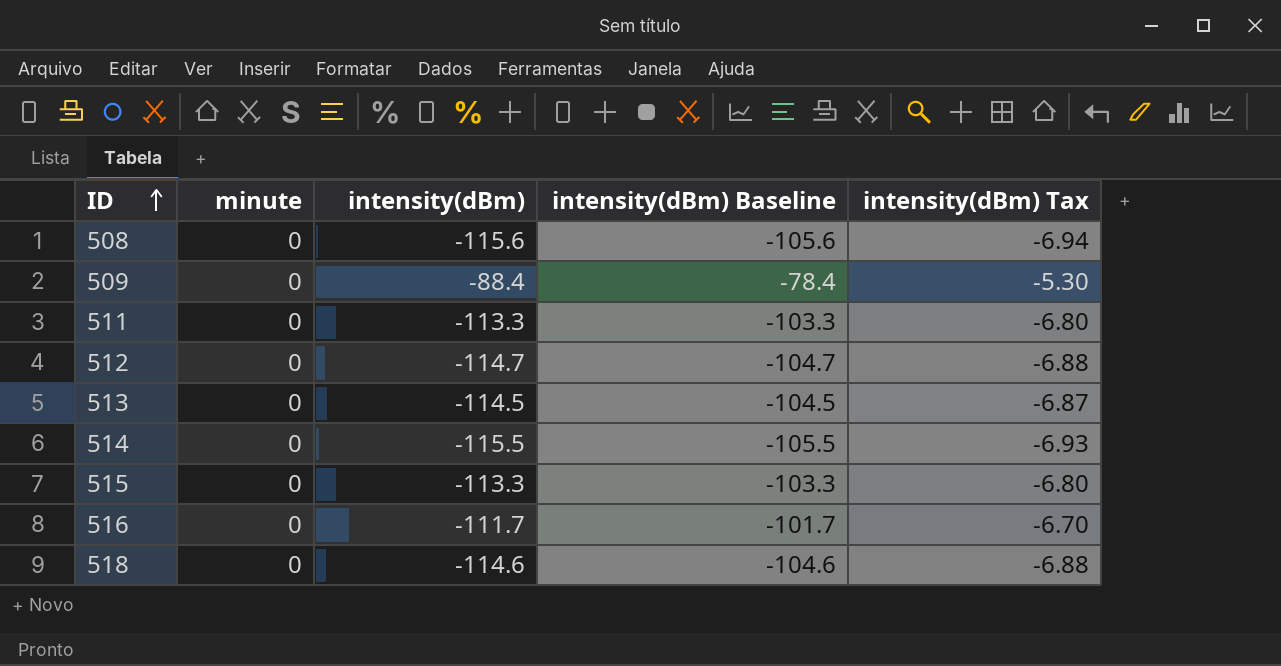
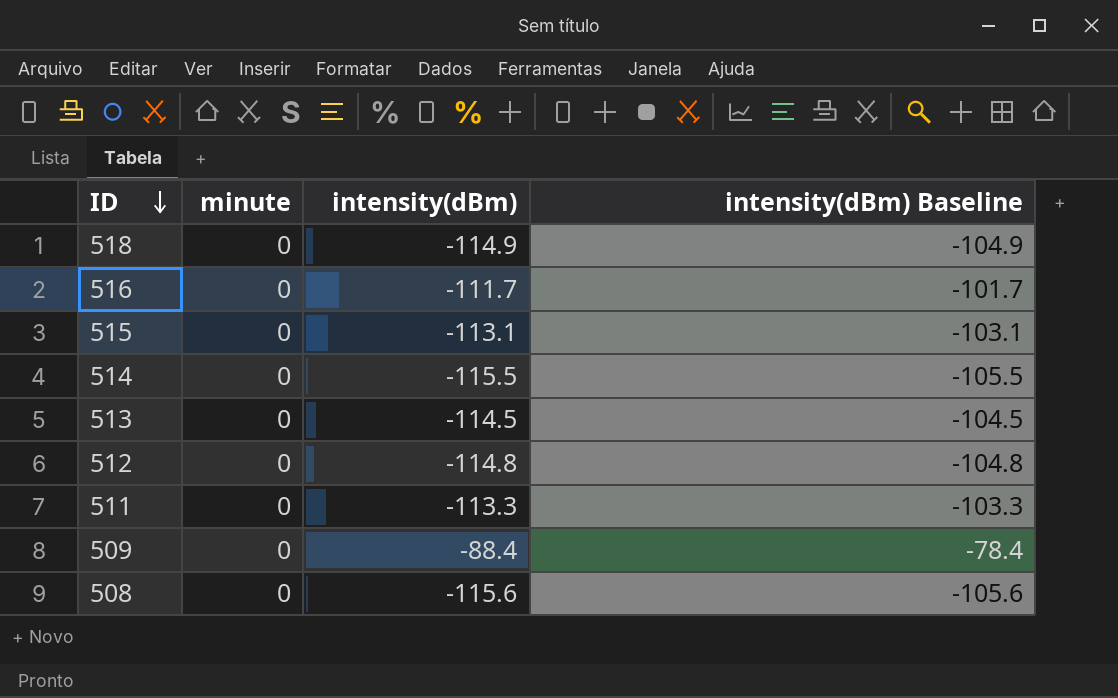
row order: ID ascending -> ID descending
column intensity(dBm) Tax | formula: [intensity(dBm)] * 0.06 -> none
518 | intensity(dBm): -114.6 -> -114.9
518 | intensity(dBm) Baseline: -104.6 -> -104.9
515 | intensity(dBm): -113.3 -> -113.1
515 | intensity(dBm) Baseline: -103.3 -> -103.1
512 | intensity(dBm): -114.7 -> -114.8
512 | intensity(dBm) Baseline: -104.7 -> -104.8

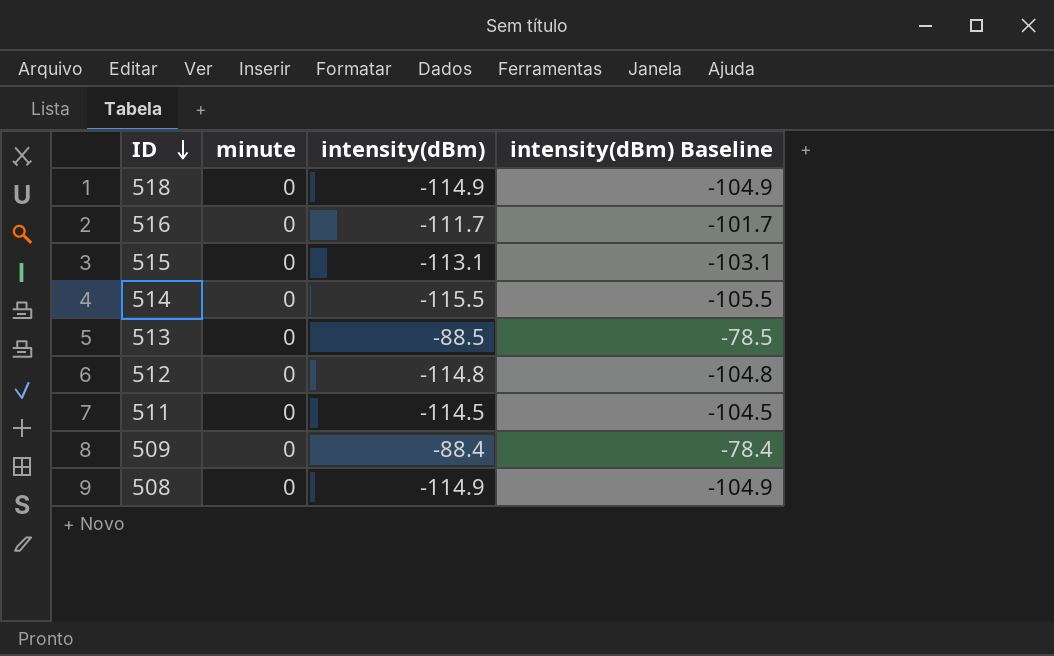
513 | intensity(dBm): -114.5 -> -88.5
513 | intensity(dBm) Baseline: -104.5 -> -78.5
511 | intensity(dBm): -113.3 -> -114.5
511 | intensity(dBm) Baseline: -103.3 -> -104.5
508 | intensity(dBm): -115.6 -> -114.9
508 | intensity(dBm) Baseline: -105.6 -> -104.9

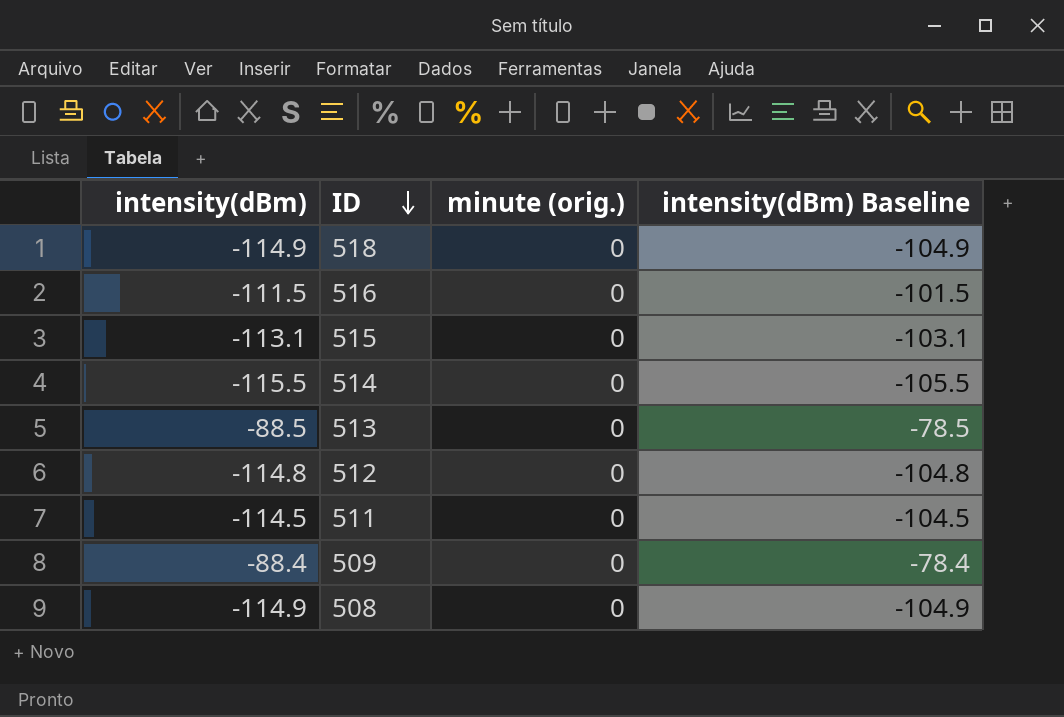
column intensity(dBm) | position: 3 -> 1
column name: minute -> minute (orig.)
516 | intensity(dBm): -111.7 -> -111.5
516 | intensity(dBm) Baseline: -101.7 -> -101.5

